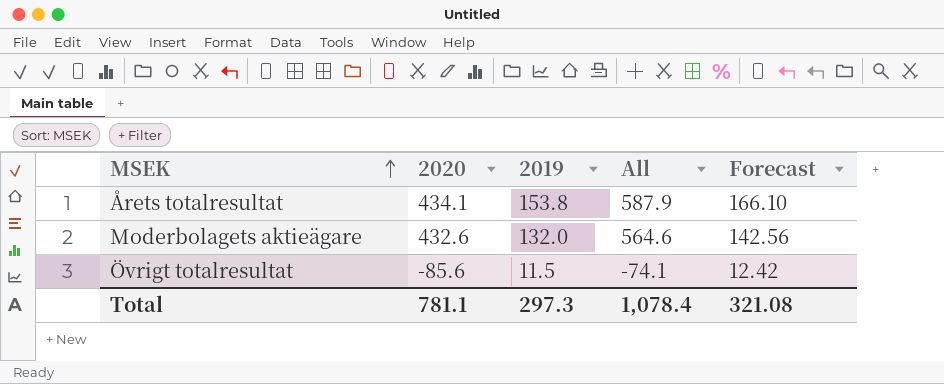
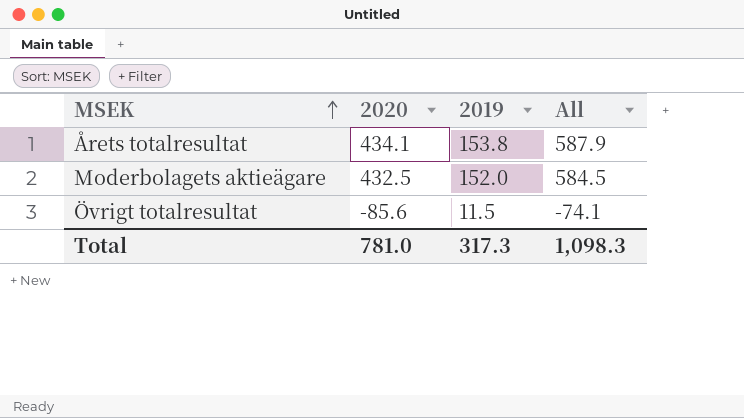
column Forecast | formula: [2019] * 1.08 -> none
Moderbolagets aktieägare | 2020: 432.6 -> 432.5
Moderbolagets aktieägare | 2019: 132.0 -> 152.0
Moderbolagets aktieägare | All: 564.6 -> 584.5
Total | 2020: 781.1 -> 781.0
Total | 2019: 297.3 -> 317.3
Total | All: 1,078.4 -> 1,098.3

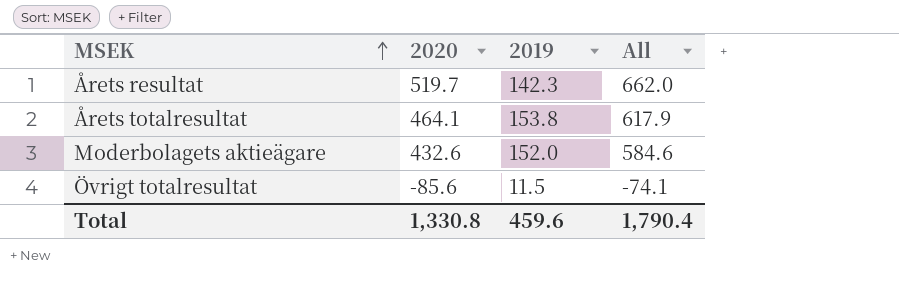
row Årets resultat: none -> 519.7 | 142.3 | 662.0
Årets totalresultat | 2020: 434.1 -> 464.1
Årets totalresultat | All: 587.9 -> 617.9
Moderbolagets aktieägare | 2020: 432.5 -> 432.6
Moderbolagets aktieägare | All: 584.5 -> 584.6
Total | 2020: 781.0 -> 1,330.8
Total | 2019: 317.3 -> 459.6
Total | All: 1,098.3 -> 1,790.4

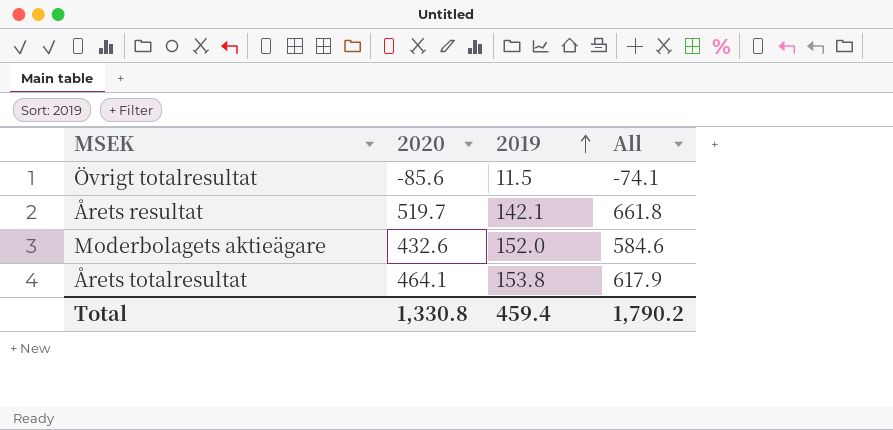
row order: MSEK ascending -> 2019 ascending
Årets resultat | 2019: 142.3 -> 142.1
Årets resultat | All: 662.0 -> 661.8
Total | 2019: 459.6 -> 459.4
Total | All: 1,790.4 -> 1,790.2

